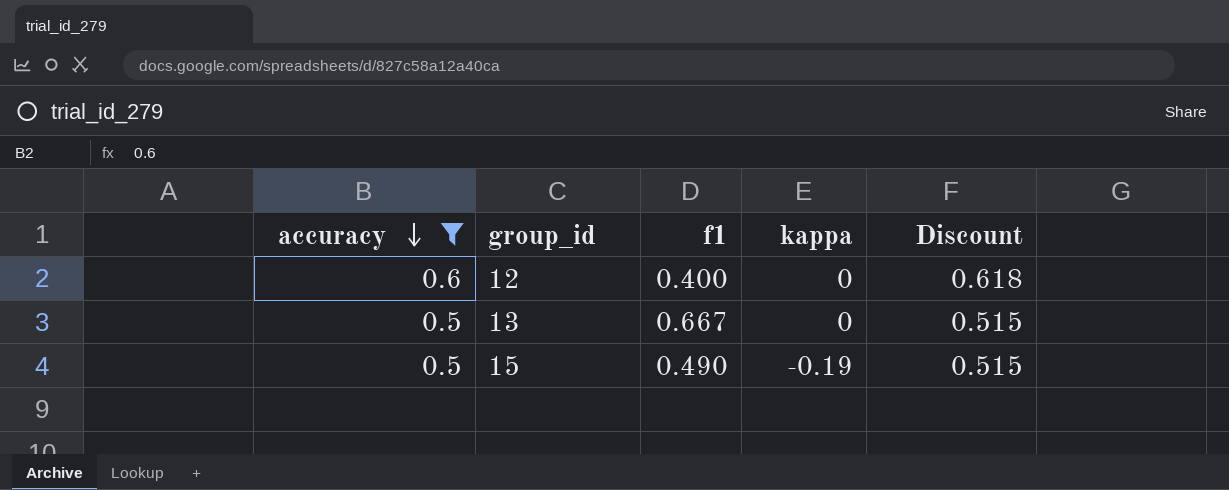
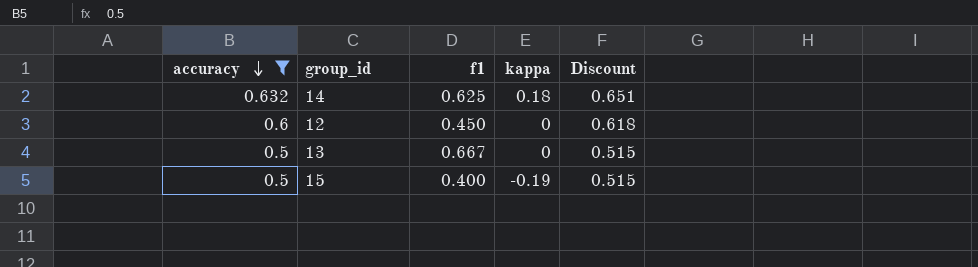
row 14: none -> 0.632 | 0.625 | 0.18 | 0.651
12 | f1: 0.400 -> 0.450
15 | f1: 0.490 -> 0.400

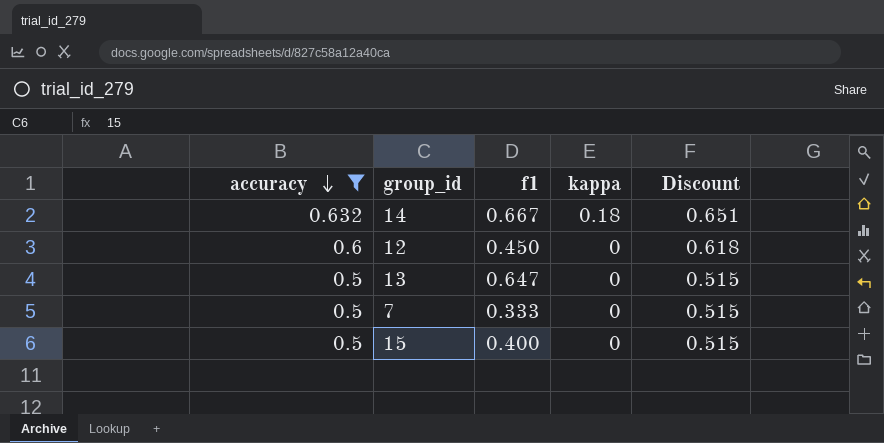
14 | f1: 0.625 -> 0.667
13 | f1: 0.667 -> 0.647
row 7: none -> 0.5 | 0.333 | 0 | 0.515
15 | kappa: -0.19 -> 0

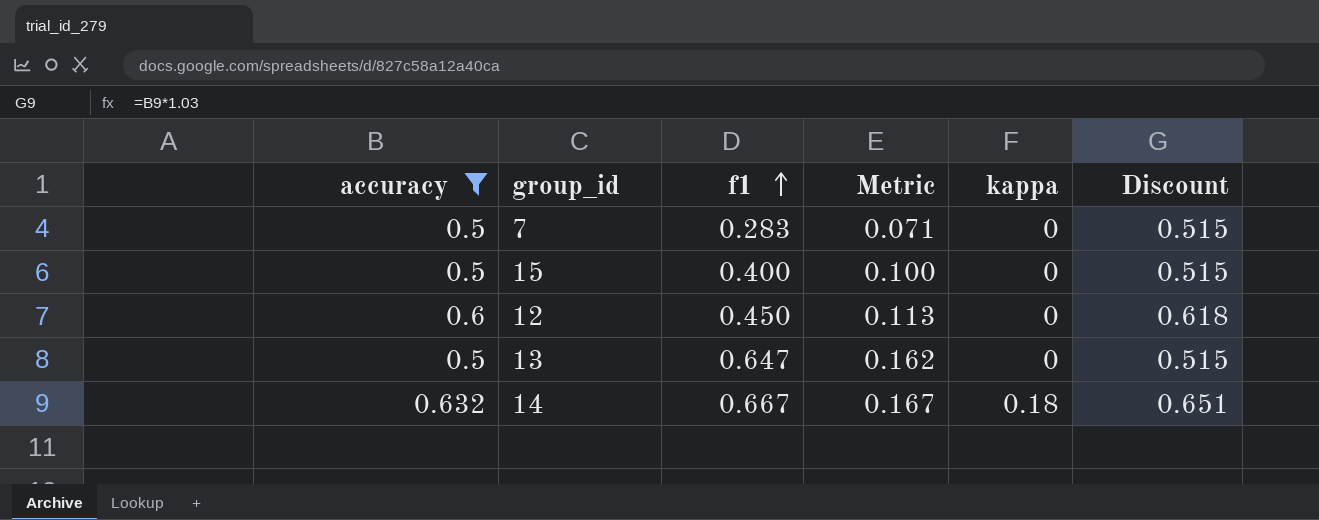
row order: accuracy descending -> f1 ascending
column Metric | formula: none -> [f1] * 0.25
7 | f1: 0.333 -> 0.283

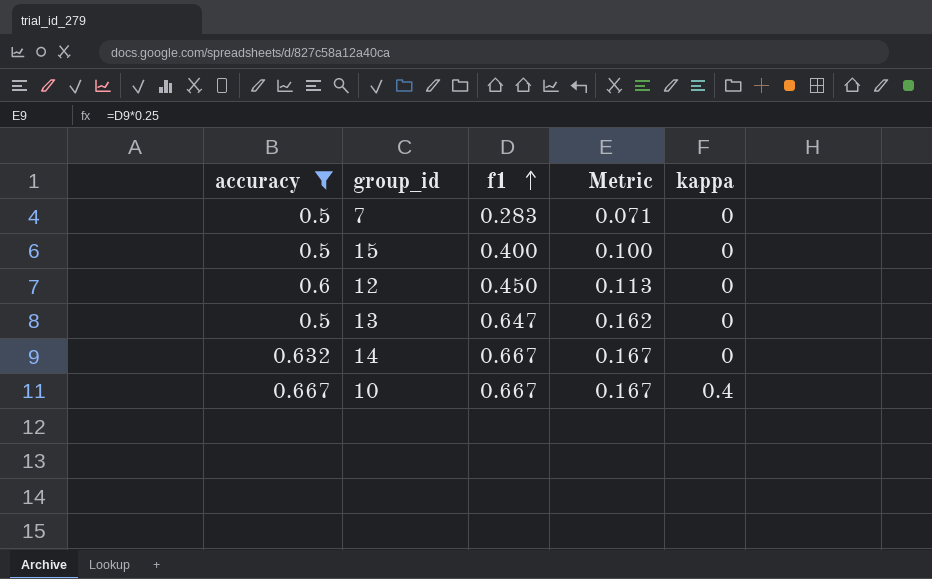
column Discount | formula: [accuracy] * 1.03 -> none
14 | kappa: 0.18 -> 0
row 10: none -> 0.667 | 0.667 | 0.167 | 0.4

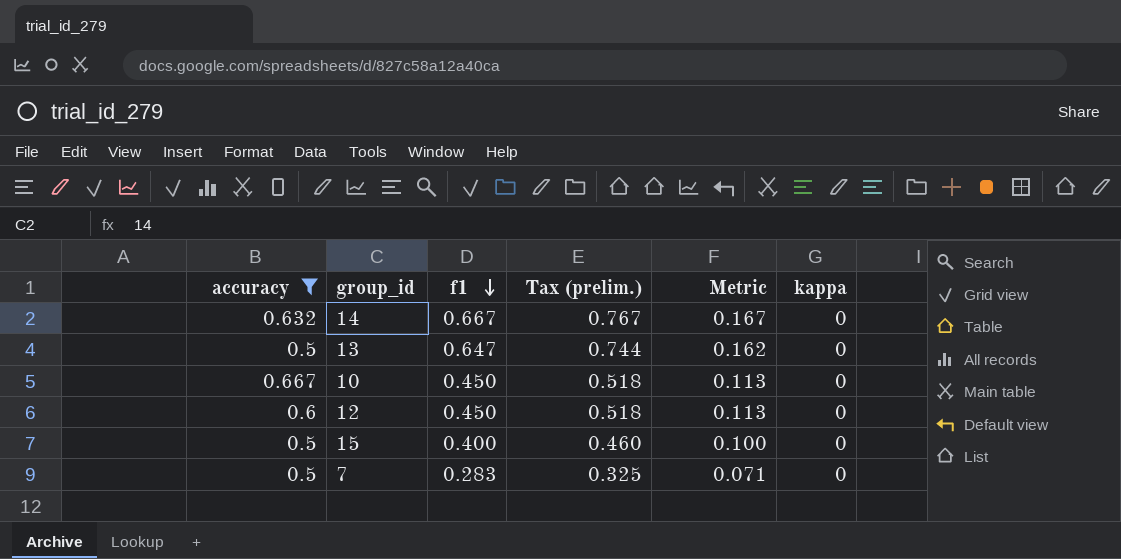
row order: f1 ascending -> f1 descending
column Tax (prelim.) | formula: none -> [f1] * 1.15
10 | f1: 0.667 -> 0.450
10 | Metric: 0.167 -> 0.113
10 | kappa: 0.4 -> 0

